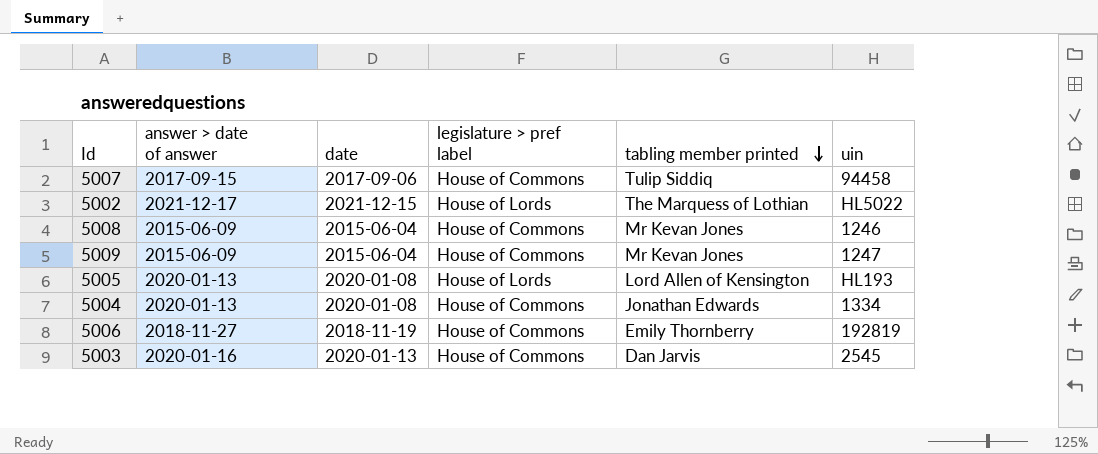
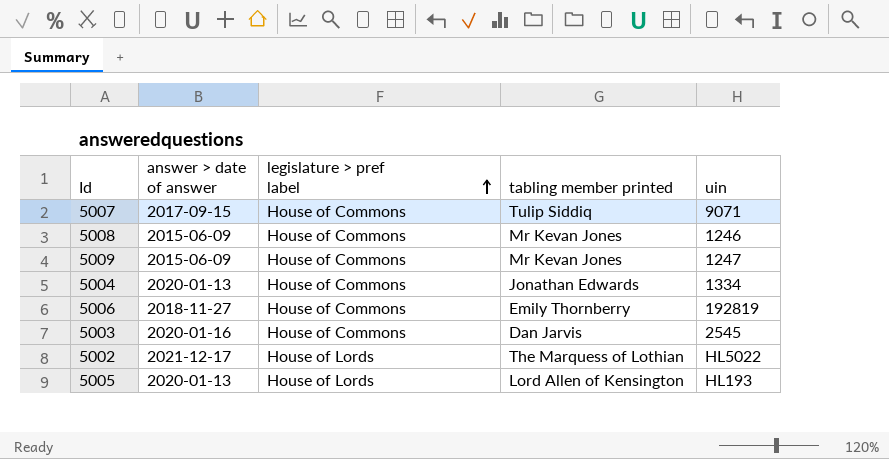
row order: tabling member printed descending -> legislature > pref label ascending
column date | position: 3 -> none
5007 | uin: 94458 -> 9071

